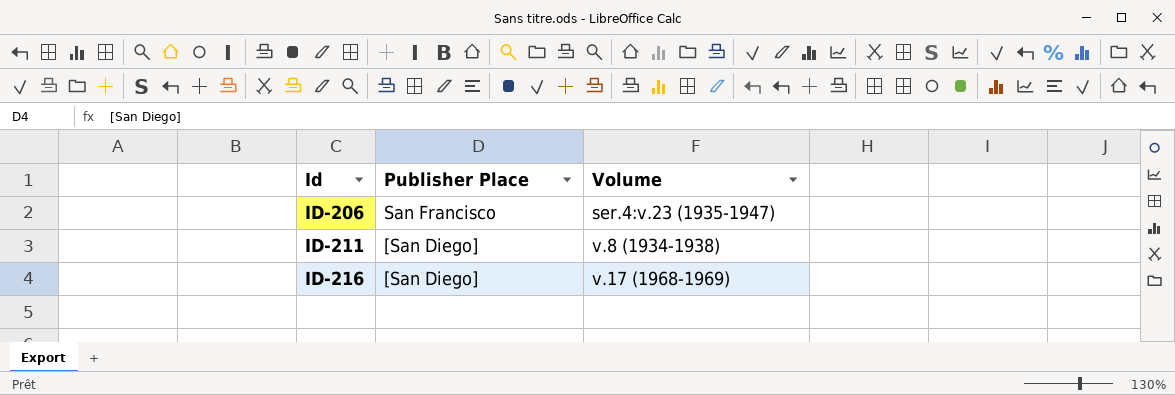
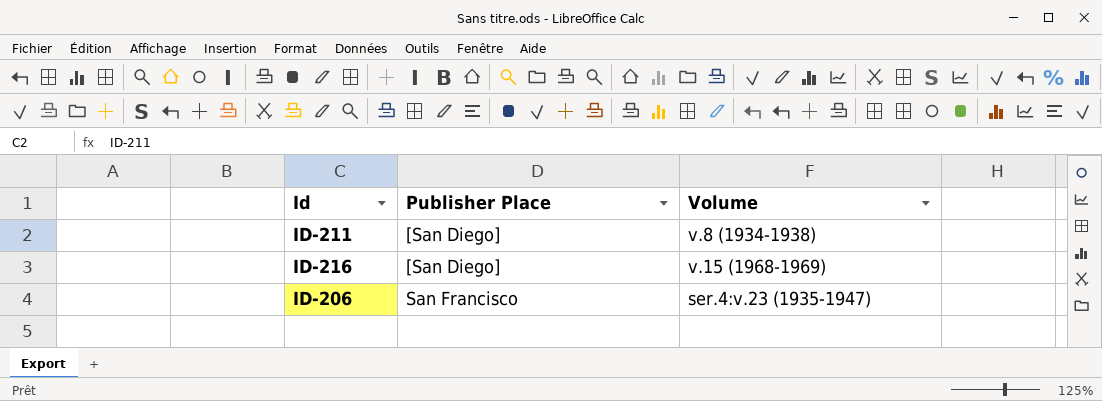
row order: Id ascending -> Publisher Place ascending
ID-216 | Volume: v.17 (1968-1969) -> v.15 (1968-1969)

